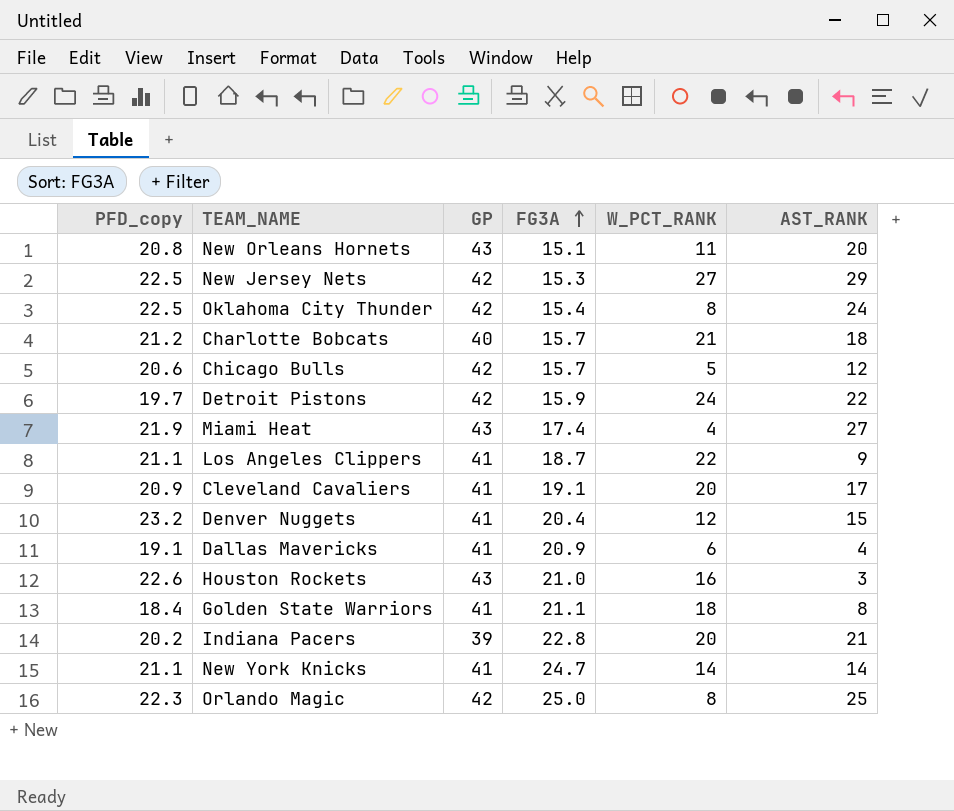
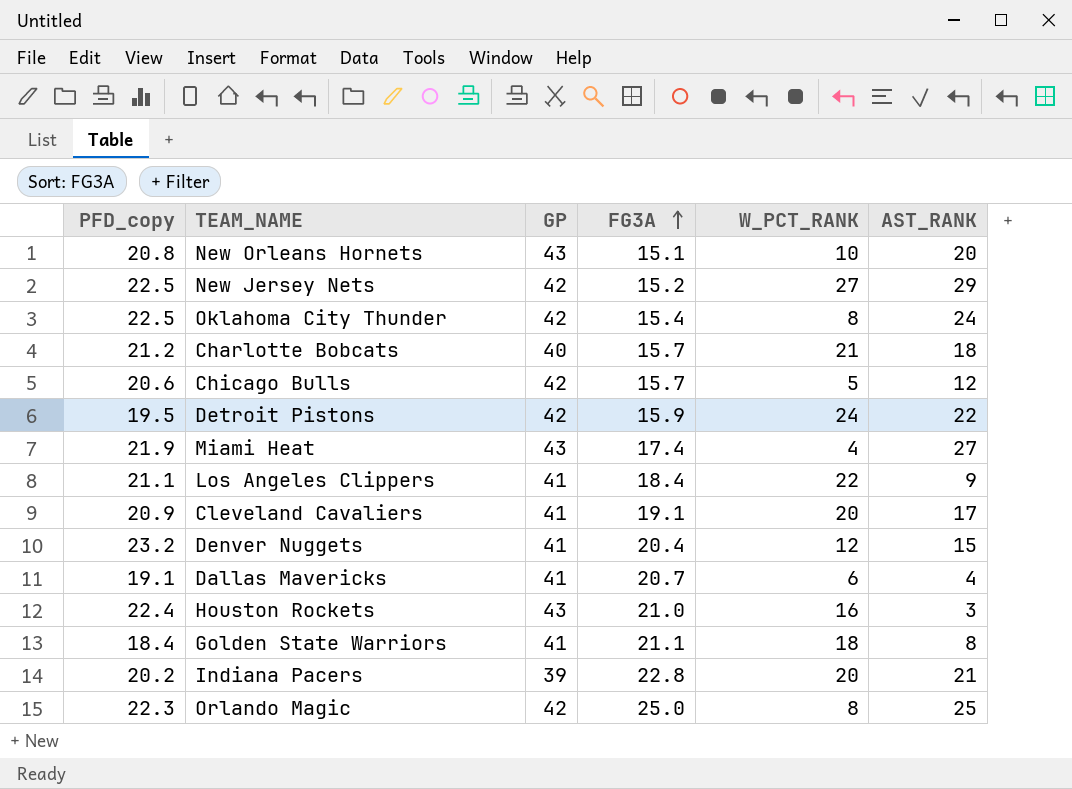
row New York Knicks: 21.1 | 41 | 24.7 | 14 | 14 -> none
New Orleans Hornets | W_PCT_RANK: 11 -> 10
New Jersey Nets | FG3A: 15.3 -> 15.2
Detroit Pistons | PFD_copy: 19.7 -> 19.5
Los Angeles Clippers | FG3A: 18.7 -> 18.4
Dallas Mavericks | FG3A: 20.9 -> 20.7
Houston Rockets | PFD_copy: 22.6 -> 22.4

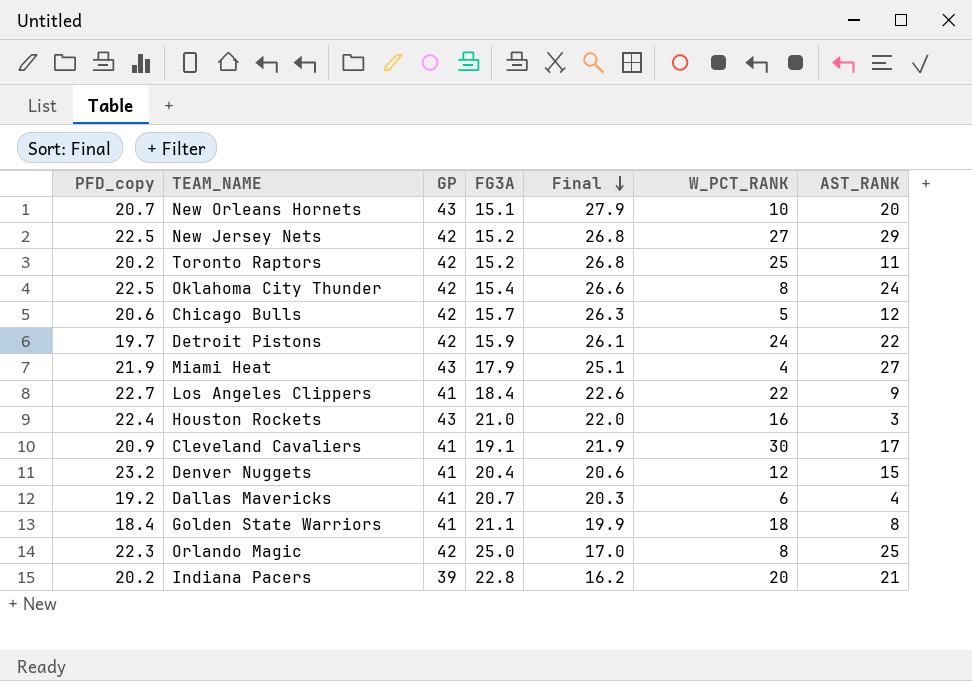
row order: FG3A ascending -> Final descending
column Final | formula: none -> [GP] - [FG3A]
row Charlotte Bobcats: 21.2 | 40 | 15.7 | 21 | 18 -> none
New Orleans Hornets | PFD_copy: 20.8 -> 20.7
row Toronto Raptors: none -> 20.2 | 42 | 15.2 | 26.8 | 25 | 11
Detroit Pistons | PFD_copy: 19.5 -> 19.7
Miami Heat | FG3A: 17.4 -> 17.9
Los Angeles Clippers | PFD_copy: 21.1 -> 22.7
Cleveland Cavaliers | W_PCT_RANK: 20 -> 30
Dallas Mavericks | PFD_copy: 19.1 -> 19.2

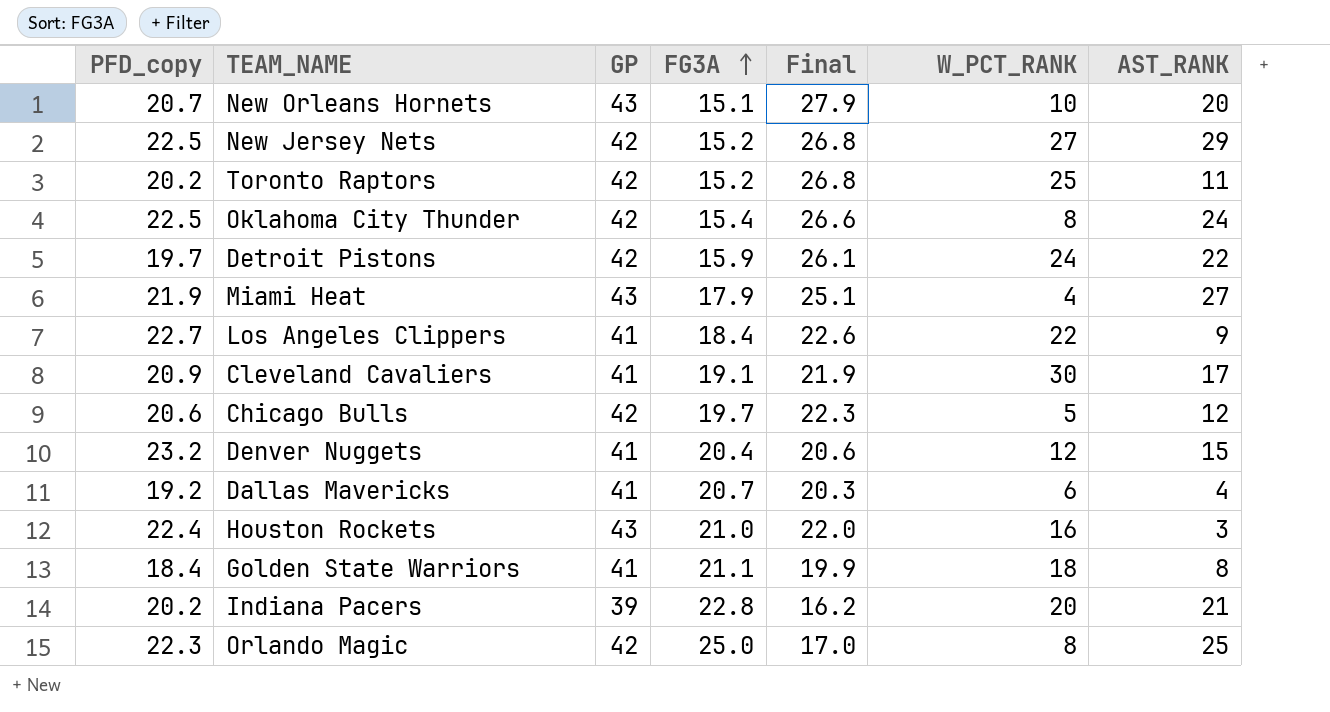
row order: Final descending -> FG3A ascending
Chicago Bulls | FG3A: 15.7 -> 19.7
Chicago Bulls | Final: 26.3 -> 22.3

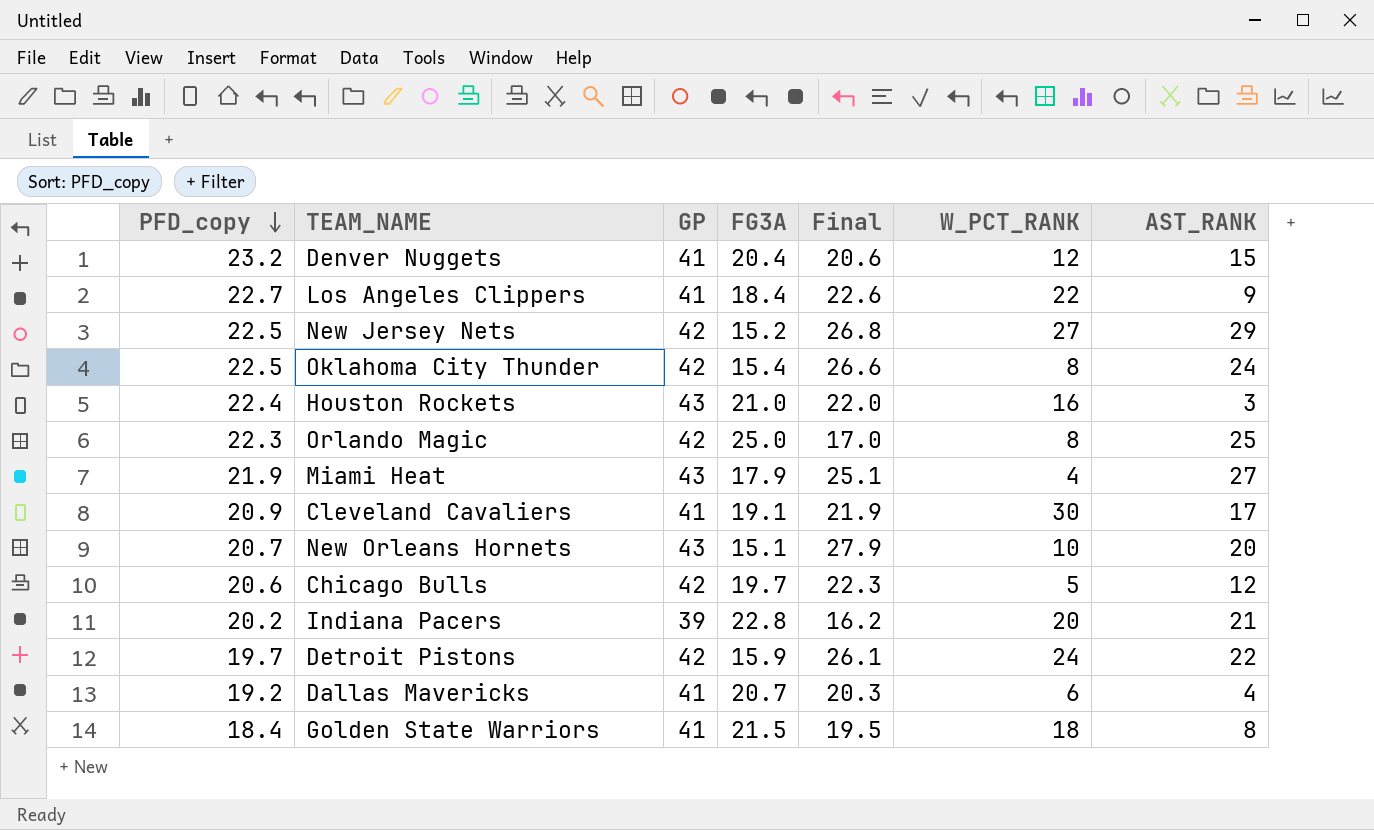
row order: FG3A ascending -> PFD_copy descending
row Toronto Raptors: 20.2 | 42 | 15.2 | 26.8 | 25 | 11 -> none
Golden State Warriors | FG3A: 21.1 -> 21.5
Golden State Warriors | Final: 19.9 -> 19.5

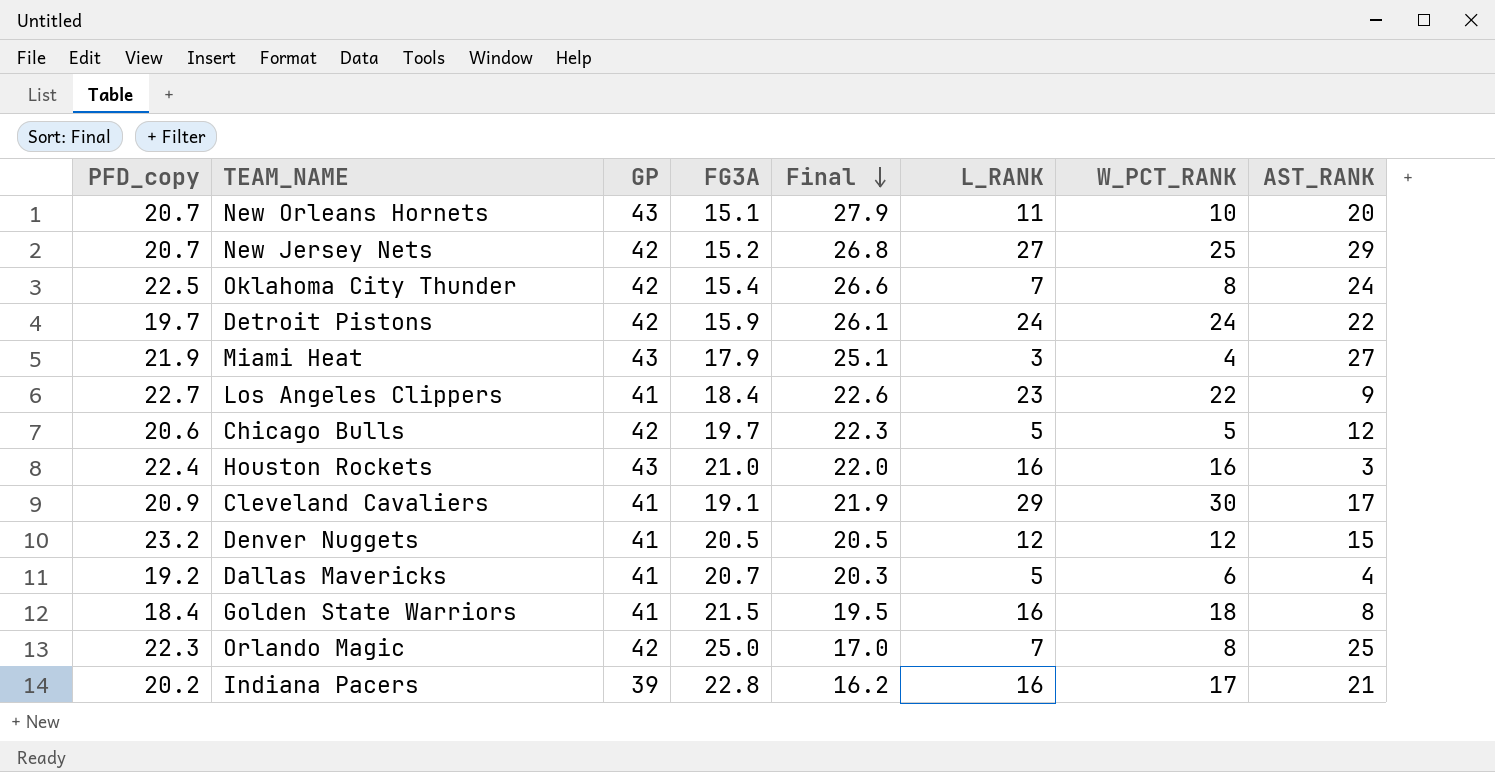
row order: PFD_copy descending -> Final descending
column L_RANK | position: none -> 6
New Jersey Nets | PFD_copy: 22.5 -> 20.7
New Jersey Nets | W_PCT_RANK: 27 -> 25
Denver Nuggets | FG3A: 20.4 -> 20.5
Denver Nuggets | Final: 20.6 -> 20.5
Indiana Pacers | W_PCT_RANK: 20 -> 17

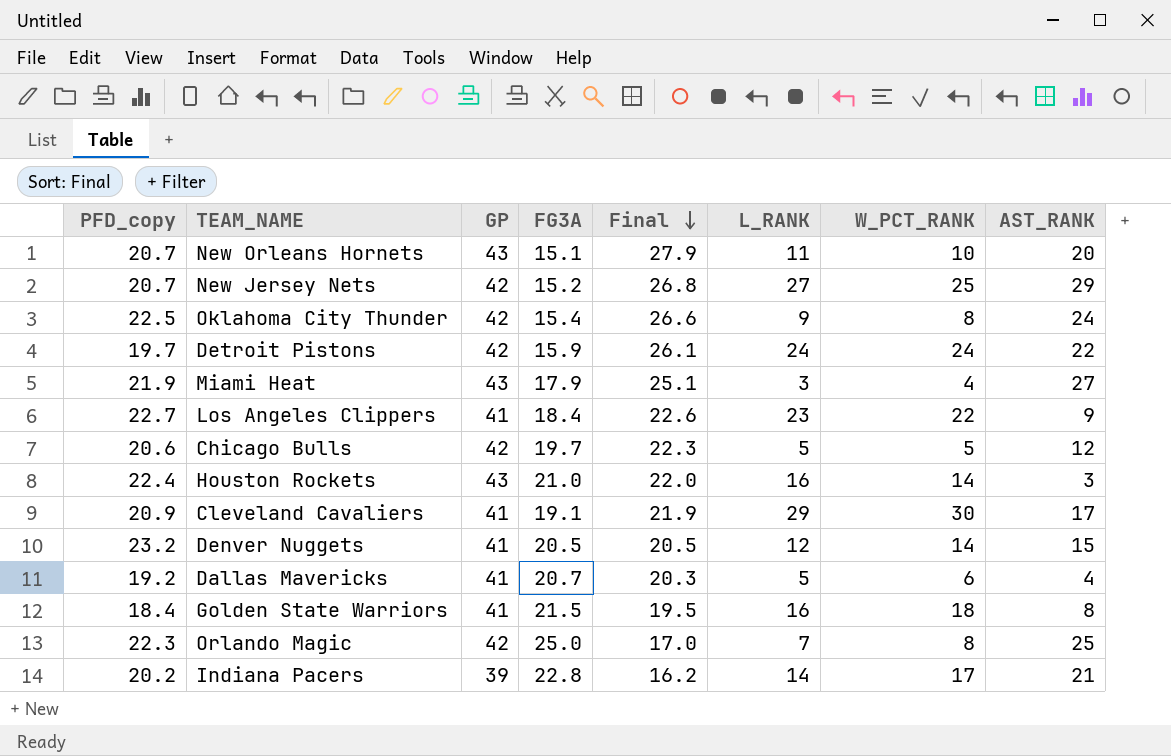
Oklahoma City Thunder | L_RANK: 7 -> 9
Houston Rockets | W_PCT_RANK: 16 -> 14
Denver Nuggets | W_PCT_RANK: 12 -> 14
Indiana Pacers | L_RANK: 16 -> 14

